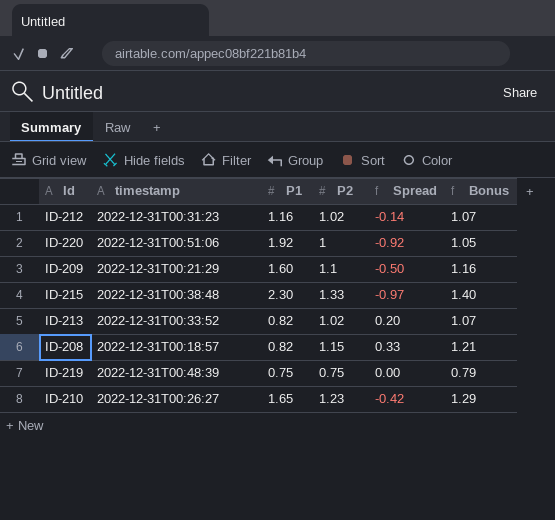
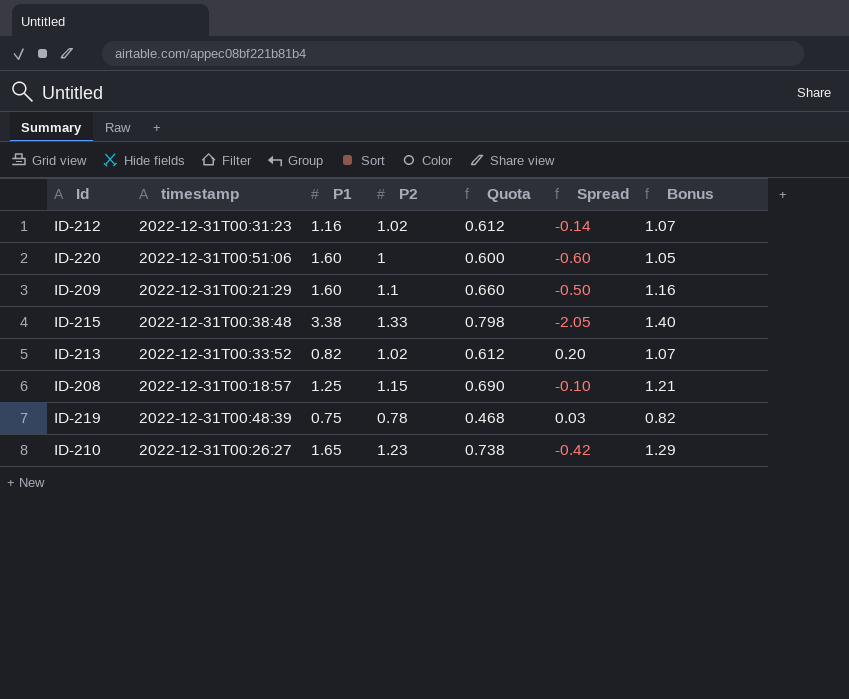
column Quota | formula: none -> [P2] * 0.6
ID-220 | P1: 1.92 -> 1.60
ID-220 | Spread: -0.92 -> -0.60
ID-215 | P1: 2.30 -> 3.38
ID-215 | Spread: -0.97 -> -2.05
ID-208 | P1: 0.82 -> 1.25
ID-208 | Spread: 0.33 -> -0.10
ID-219 | P2: 0.75 -> 0.78
ID-219 | Spread: 0.00 -> 0.03
ID-219 | Bonus: 0.79 -> 0.82

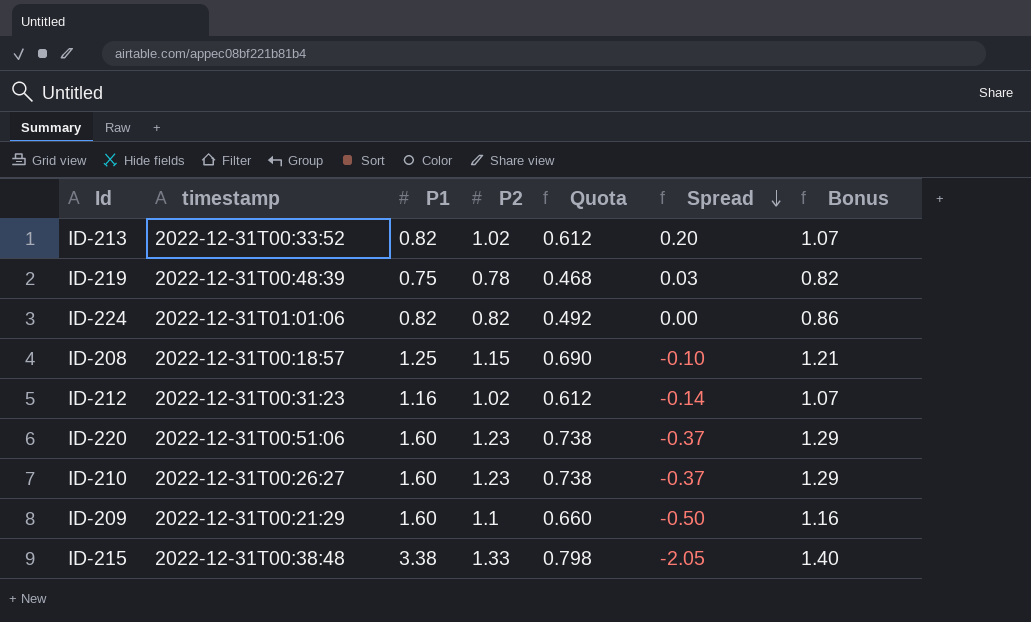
row order: none -> Spread descending
row ID-224: none -> 2022-12-31T01:01:06 | 0.82 | 0.82 | 0.492 | 0.00 | 0.86
ID-220 | P2: 1 -> 1.23
ID-220 | Quota: 0.600 -> 0.738
ID-220 | Spread: -0.60 -> -0.37
ID-220 | Bonus: 1.05 -> 1.29
ID-210 | P1: 1.65 -> 1.60
ID-210 | Spread: -0.42 -> -0.37

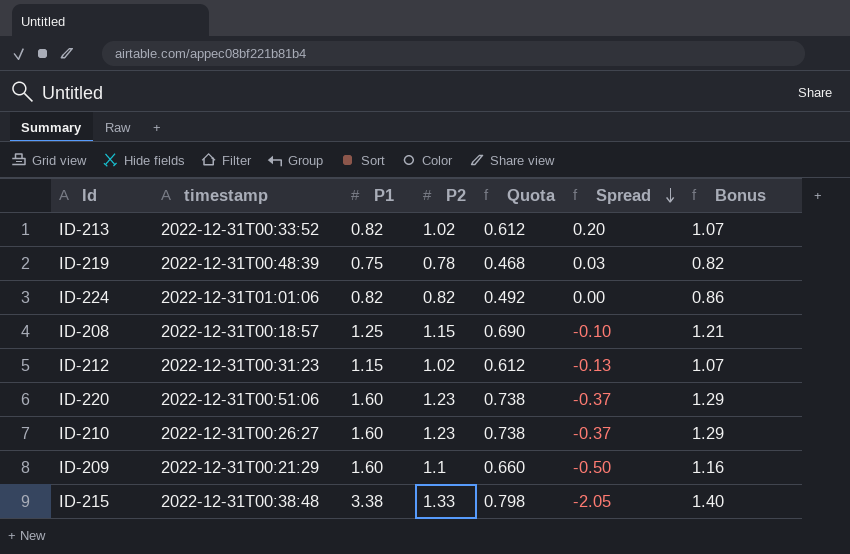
ID-212 | P1: 1.16 -> 1.15
ID-212 | Spread: -0.14 -> -0.13

